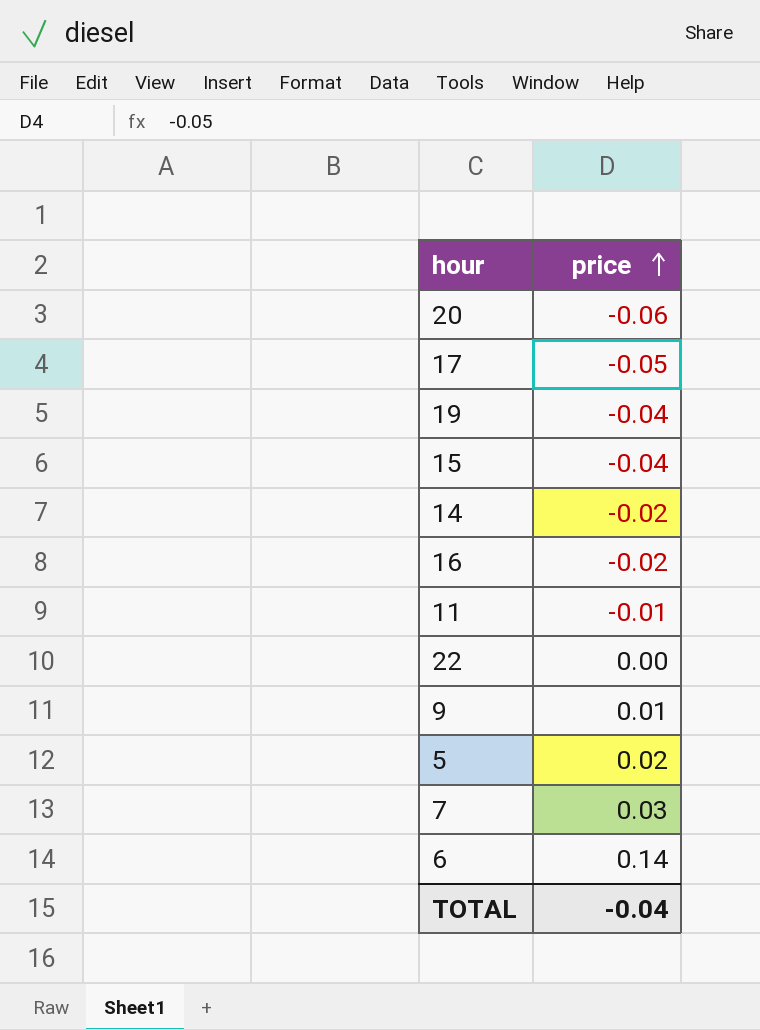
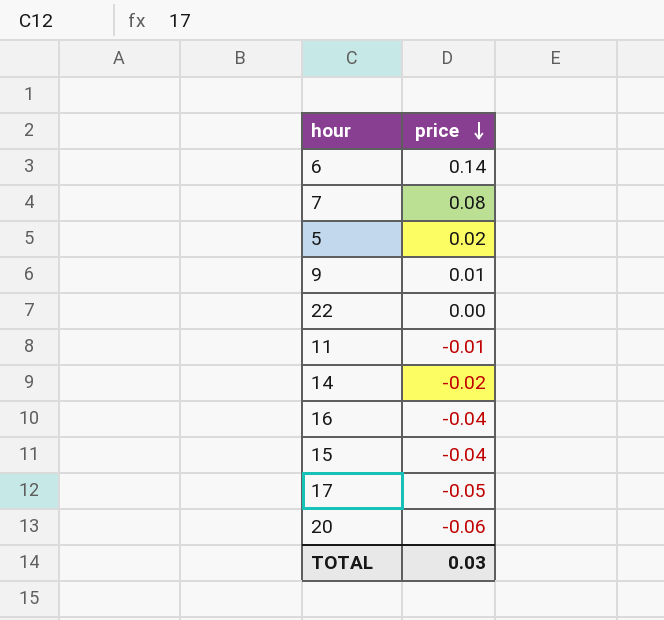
row order: price ascending -> price descending
row 19: -0.04 -> none
7 | price: 0.03 -> 0.08
16 | price: -0.02 -> -0.04
TOTAL | price: -0.04 -> 0.03

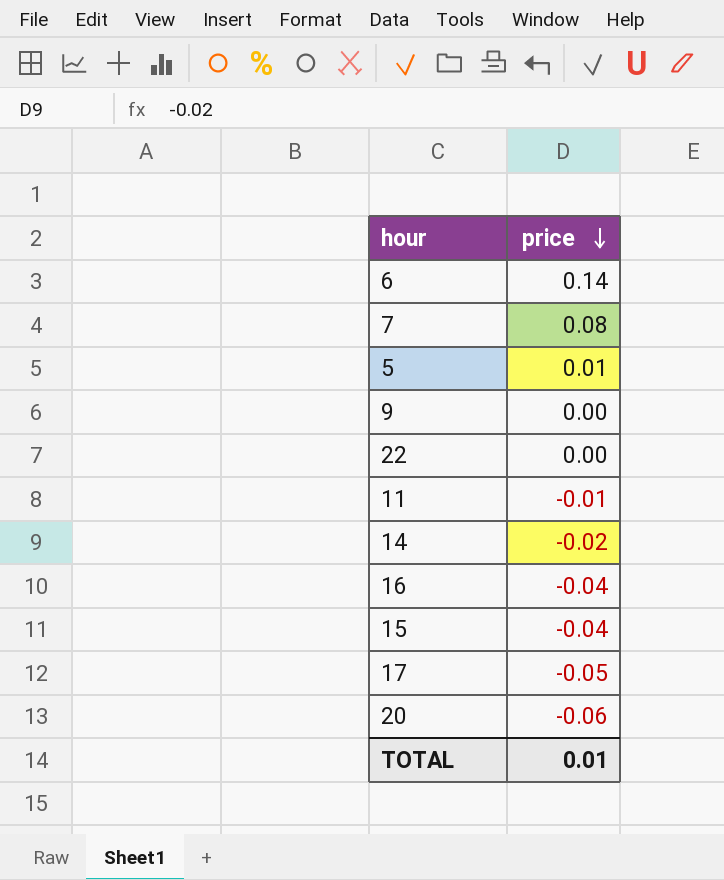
5 | price: 0.02 -> 0.01
9 | price: 0.01 -> 0.00
TOTAL | price: 0.03 -> 0.01

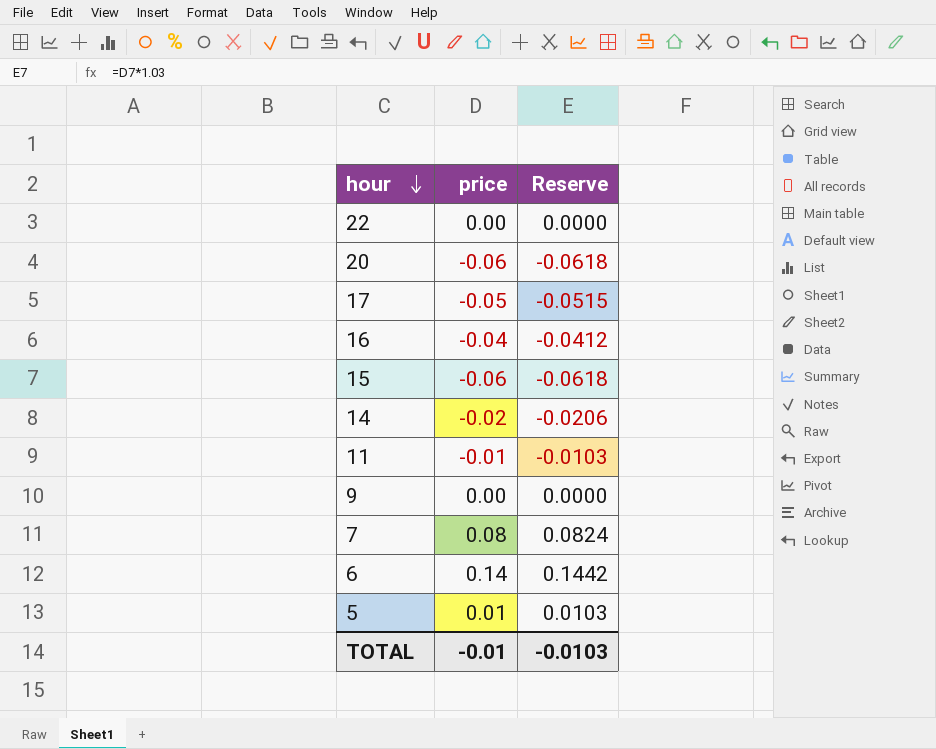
row order: price descending -> hour descending
column Reserve | formula: none -> [price] * 1.03
15 | price: -0.04 -> -0.06
TOTAL | price: 0.01 -> -0.01

